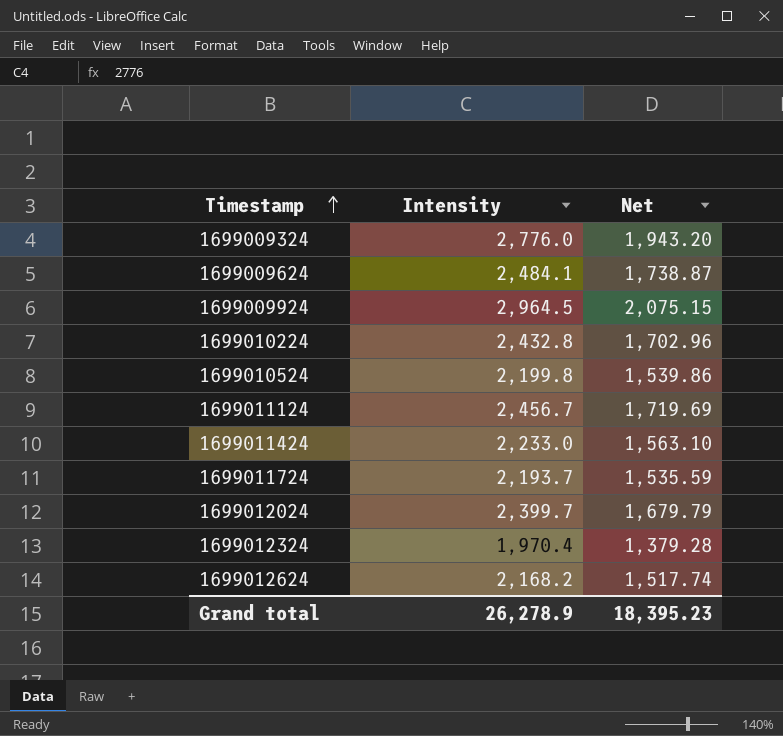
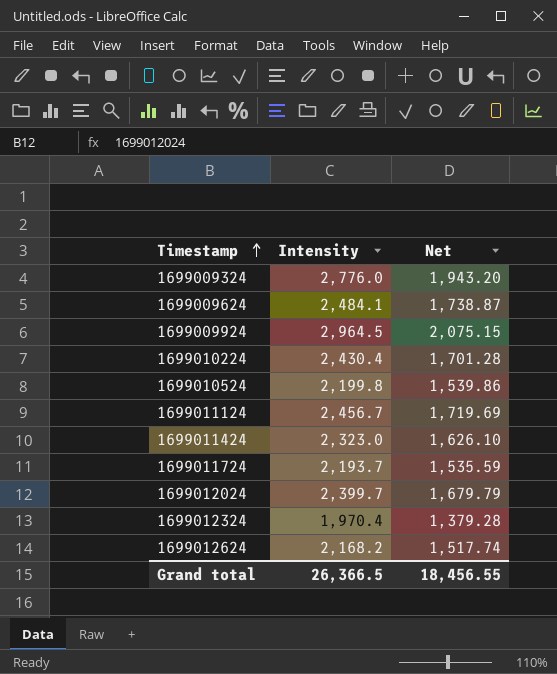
1699010224 | Intensity: 2,432.8 -> 2,430.4
1699010224 | Net: 1,702.96 -> 1,701.28
1699011424 | Intensity: 2,233.0 -> 2,323.0
1699011424 | Net: 1,563.10 -> 1,626.10
Grand total | Intensity: 26,278.9 -> 26,366.5
Grand total | Net: 18,395.23 -> 18,456.55

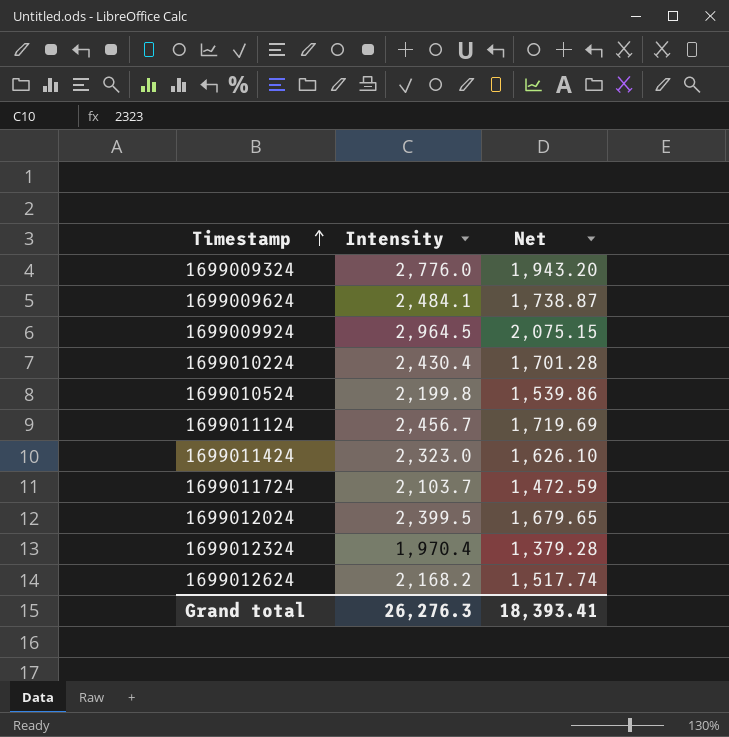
1699011724 | Intensity: 2,193.7 -> 2,103.7
1699011724 | Net: 1,535.59 -> 1,472.59
1699012024 | Intensity: 2,399.7 -> 2,399.5
1699012024 | Net: 1,679.79 -> 1,679.65
Grand total | Intensity: 26,366.5 -> 26,276.3
Grand total | Net: 18,456.55 -> 18,393.41

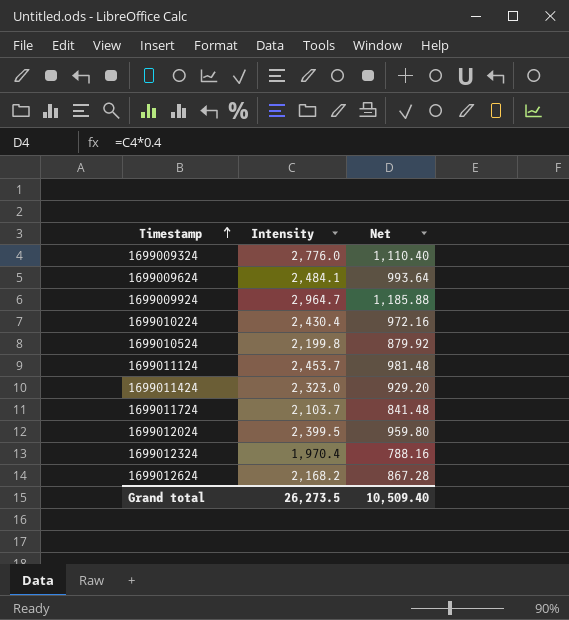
column Net | formula: [Intensity] * 0.7 -> [Intensity] * 0.4
1699009924 | Intensity: 2,964.5 -> 2,964.7
1699011124 | Intensity: 2,456.7 -> 2,453.7
Grand total | Intensity: 26,276.3 -> 26,273.5
Grand total | Net: 18,393.41 -> 10,509.40

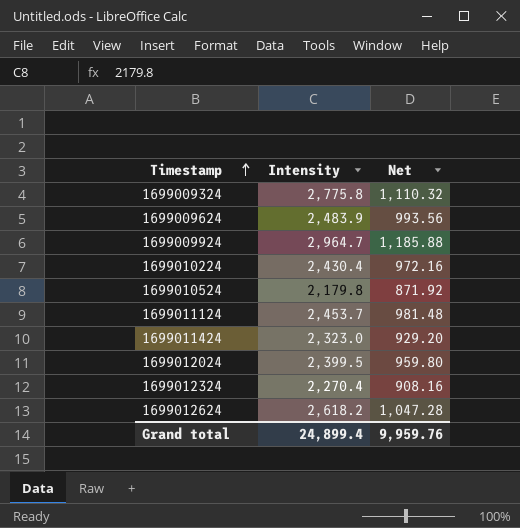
row 1699011724: 2,103.7 | 841.48 -> none
1699009324 | Intensity: 2,776.0 -> 2,775.8
1699009324 | Net: 1,110.40 -> 1,110.32
1699009624 | Intensity: 2,484.1 -> 2,483.9
1699009624 | Net: 993.64 -> 993.56
1699010524 | Intensity: 2,199.8 -> 2,179.8
1699010524 | Net: 879.92 -> 871.92
1699012324 | Intensity: 1,970.4 -> 2,270.4
1699012324 | Net: 788.16 -> 908.16
1699012624 | Intensity: 2,168.2 -> 2,618.2
1699012624 | Net: 867.28 -> 1,047.28
Grand total | Intensity: 26,273.5 -> 24,899.4
Grand total | Net: 10,509.40 -> 9,959.76

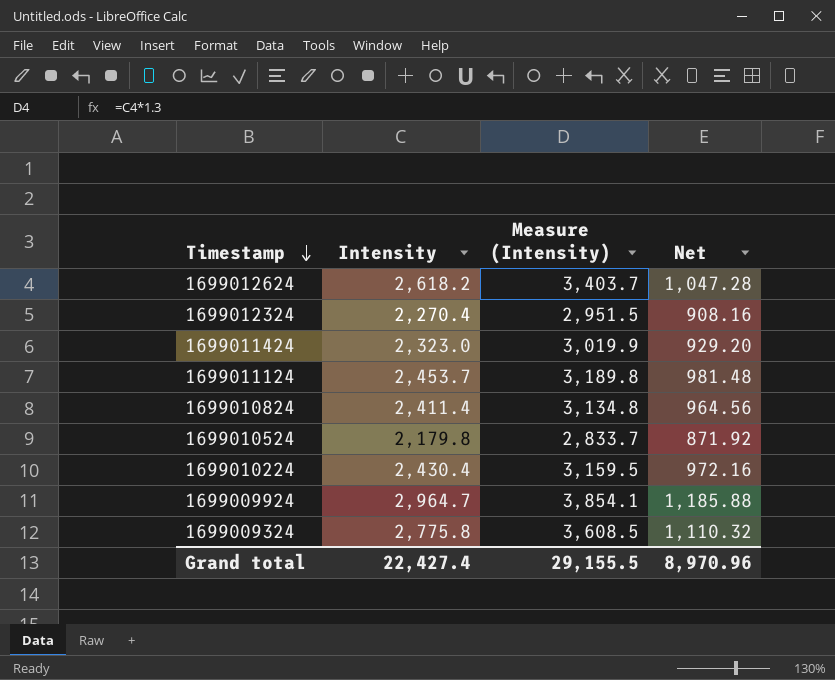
row order: Timestamp ascending -> Timestamp descending
column Measure (Intensity) | formula: none -> [Intensity] * 1.3
row 1699009624: 2,483.9 | 993.56 -> none
row 1699012024: 2,399.5 | 959.80 -> none
row 1699010824: none -> 2,411.4 | 3,134.8 | 964.56
Grand total | Intensity: 24,899.4 -> 22,427.4
Grand total | Net: 9,959.76 -> 8,970.96

